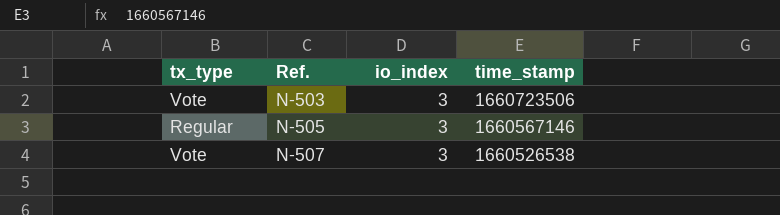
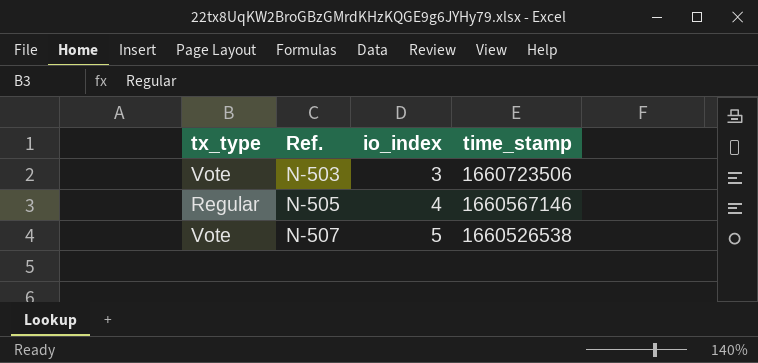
N-505 | io_index: 3 -> 4
N-507 | io_index: 3 -> 5

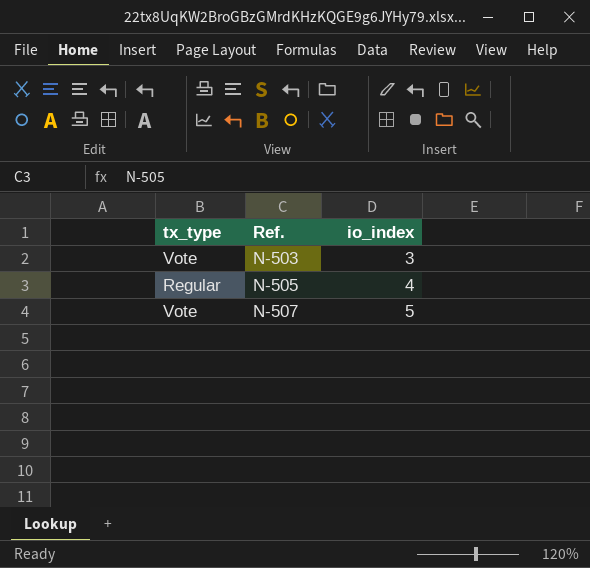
column time_stamp | position: 4 -> none

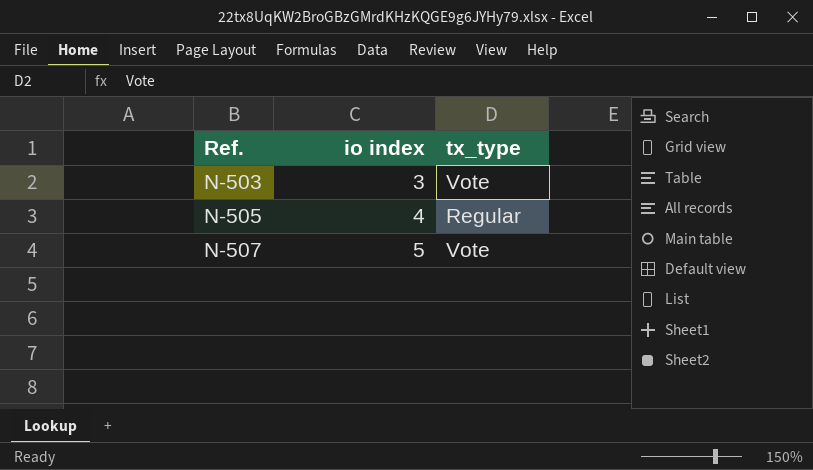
column name: io_index -> io index
column tx_type | position: 1 -> 3

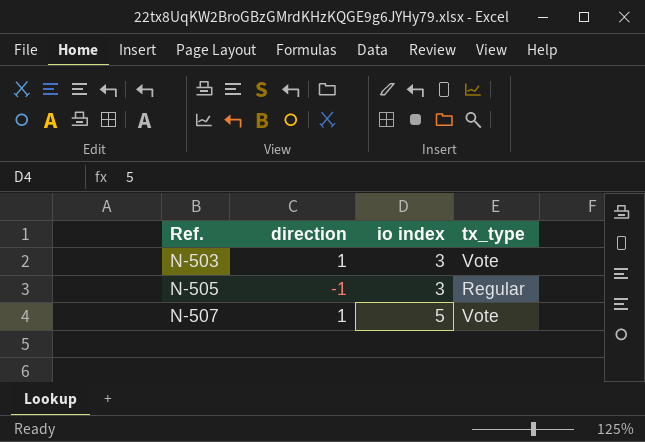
column direction | position: none -> 2
N-505 | io index: 4 -> 3

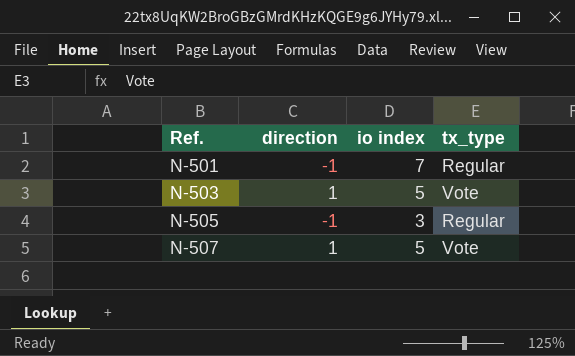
row N-501: none -> -1 | 7 | Regular
N-503 | io index: 3 -> 5

